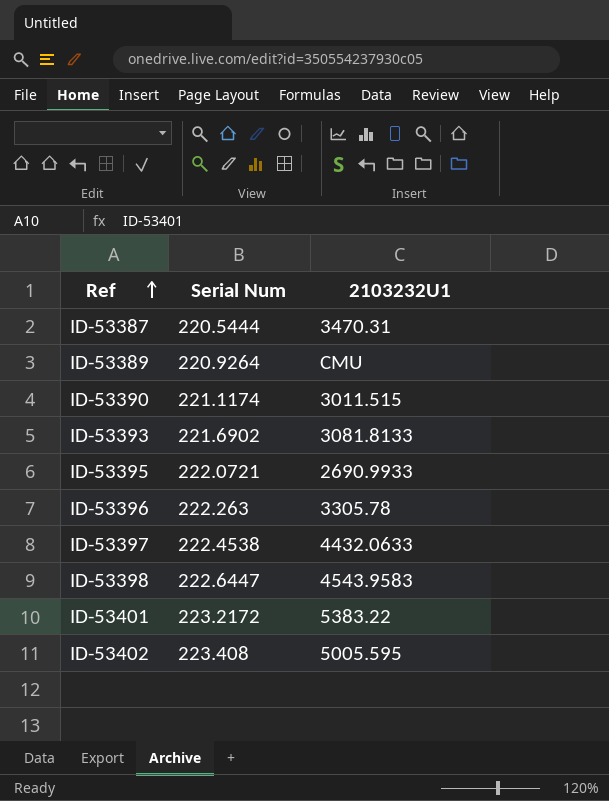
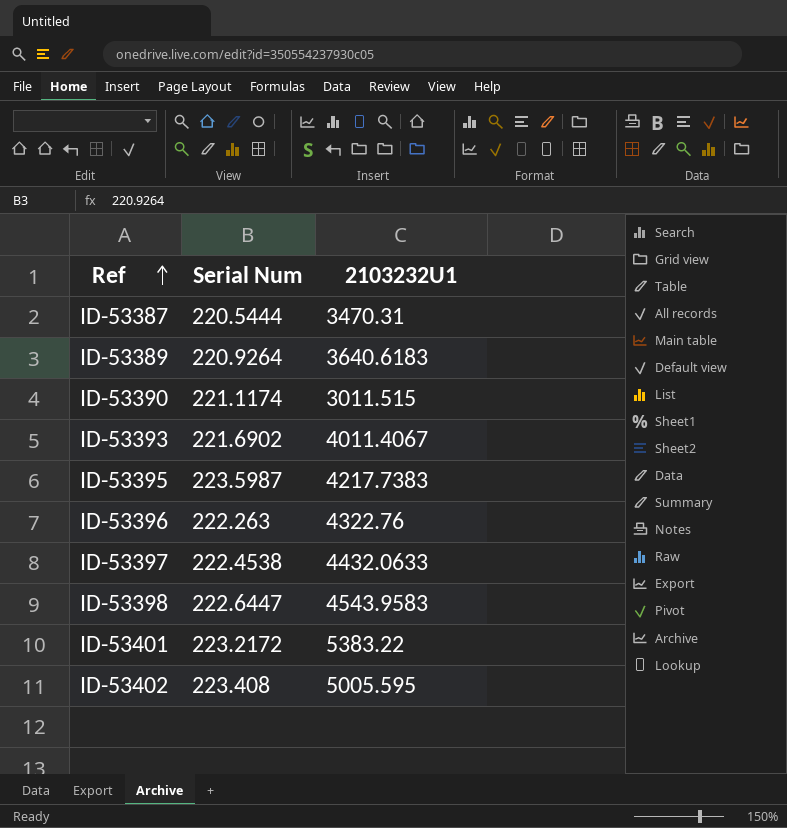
ID-53389 | 2103232U1: CMU -> 3640.6183
ID-53393 | 2103232U1: 3081.8133 -> 4011.4067
ID-53395 | Serial Num: 222.0721 -> 223.5987
ID-53395 | 2103232U1: 2690.9933 -> 4217.7383
ID-53396 | 2103232U1: 3305.78 -> 4322.76

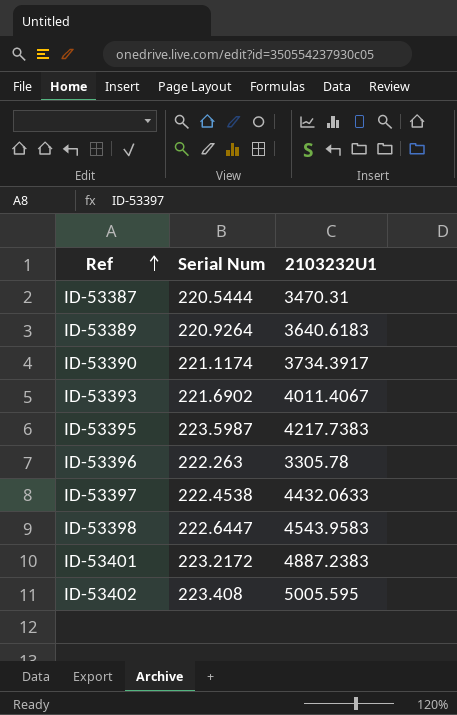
ID-53390 | 2103232U1: 3011.515 -> 3734.3917
ID-53396 | 2103232U1: 4322.76 -> 3305.78
ID-53401 | 2103232U1: 5383.22 -> 4887.2383

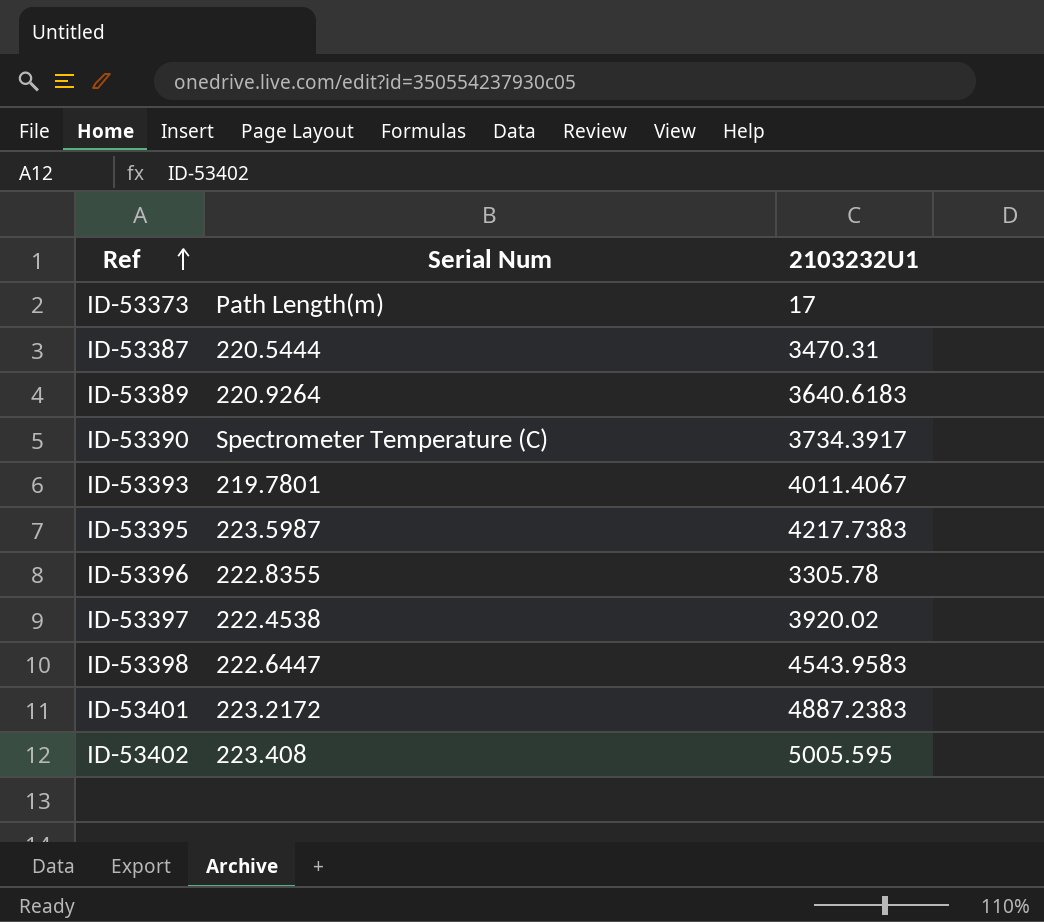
row ID-53373: none -> Path Length(m) | 17
ID-53390 | Serial Num: 221.1174 -> Spectrometer Temperature (C)
ID-53393 | Serial Num: 221.6902 -> 219.7801
ID-53396 | Serial Num: 222.263 -> 222.8355
ID-53397 | 2103232U1: 4432.0633 -> 3920.02

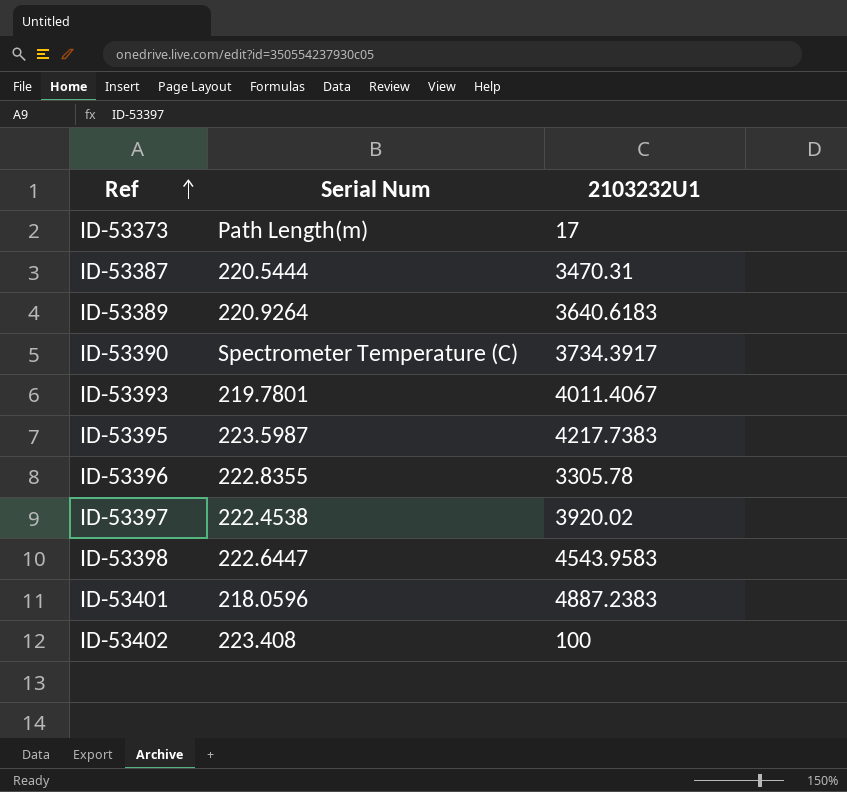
ID-53401 | Serial Num: 223.2172 -> 218.0596
ID-53402 | 2103232U1: 5005.595 -> 100

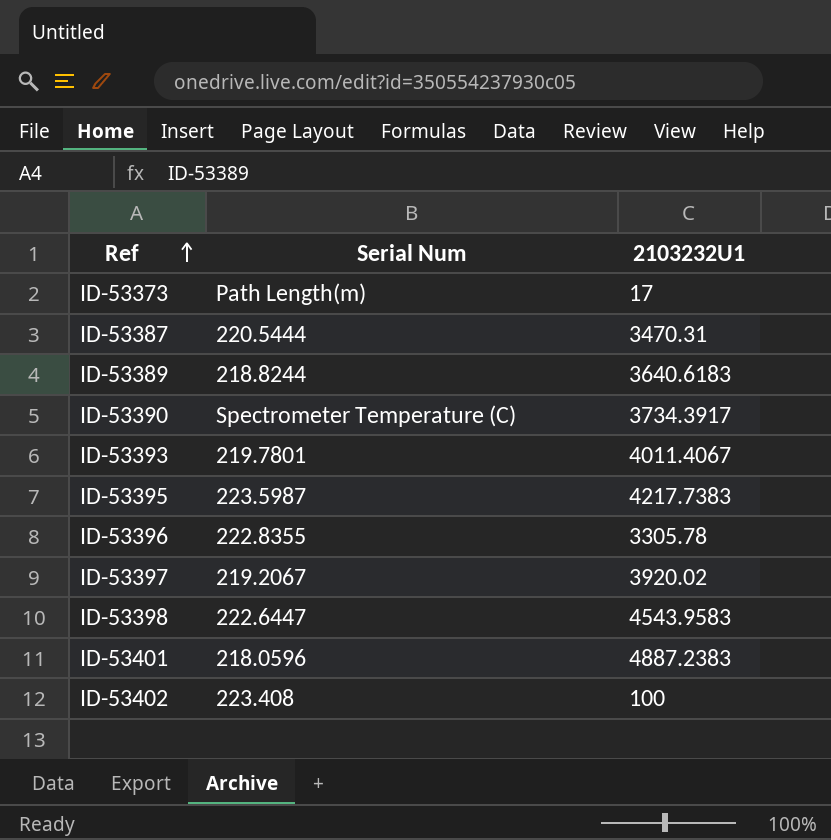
ID-53389 | Serial Num: 220.9264 -> 218.8244
ID-53397 | Serial Num: 222.4538 -> 219.2067

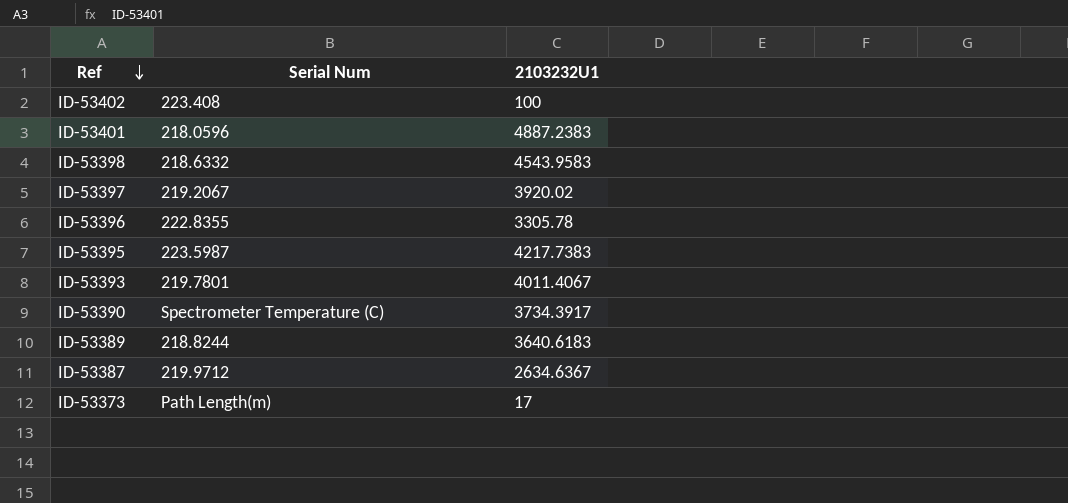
row order: Ref ascending -> Ref descending
ID-53398 | Serial Num: 222.6447 -> 218.6332
ID-53387 | Serial Num: 220.5444 -> 219.9712
ID-53387 | 2103232U1: 3470.31 -> 2634.6367

